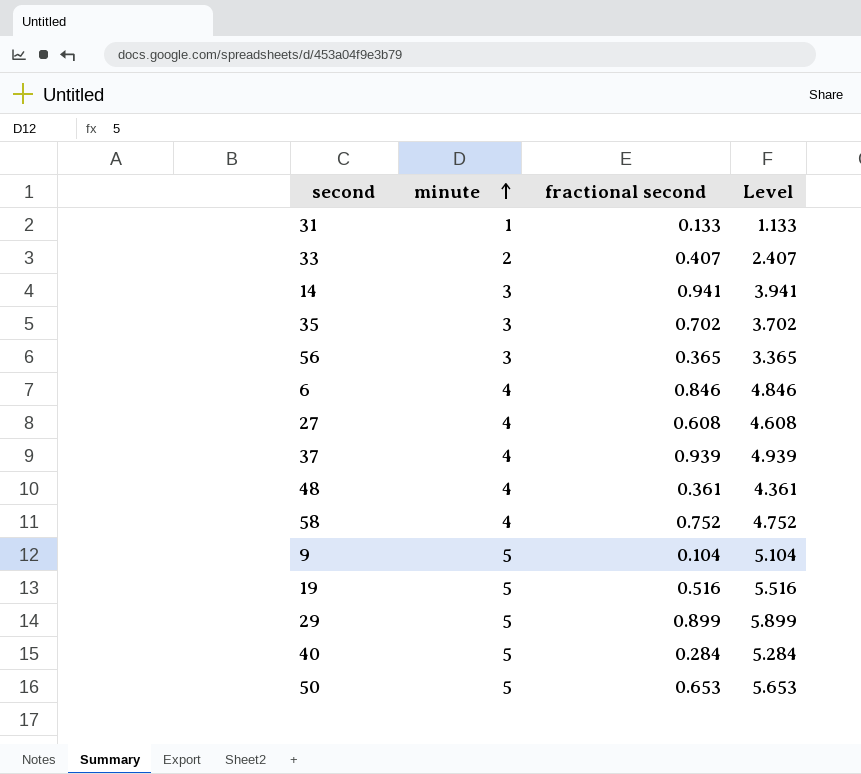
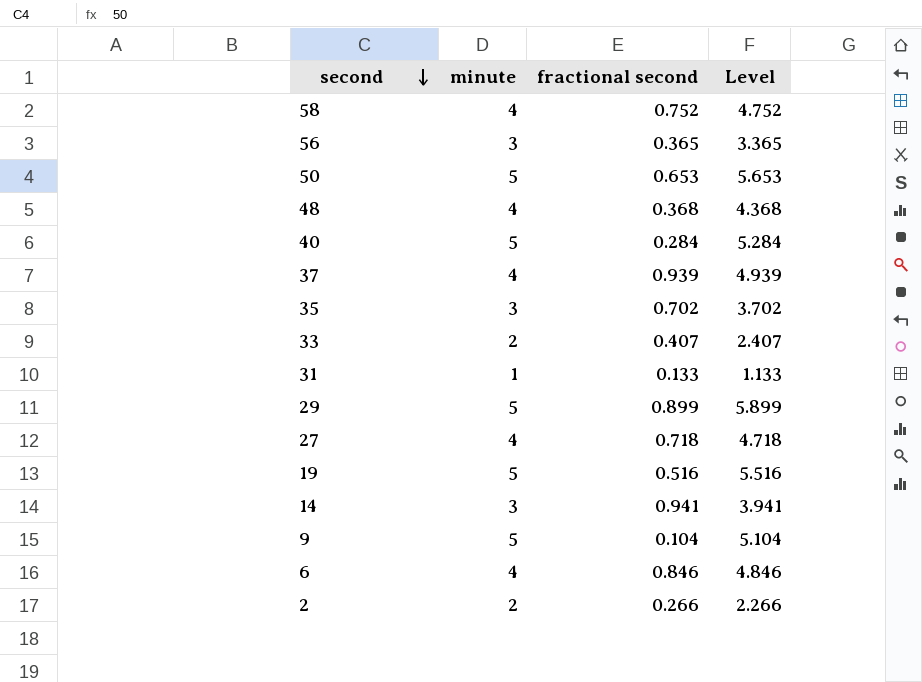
row order: minute ascending -> second descending
48 | fractional second: 0.361 -> 0.368
48 | Level: 4.361 -> 4.368
27 | fractional second: 0.608 -> 0.718
27 | Level: 4.608 -> 4.718
row 2: none -> 2 | 0.266 | 2.266

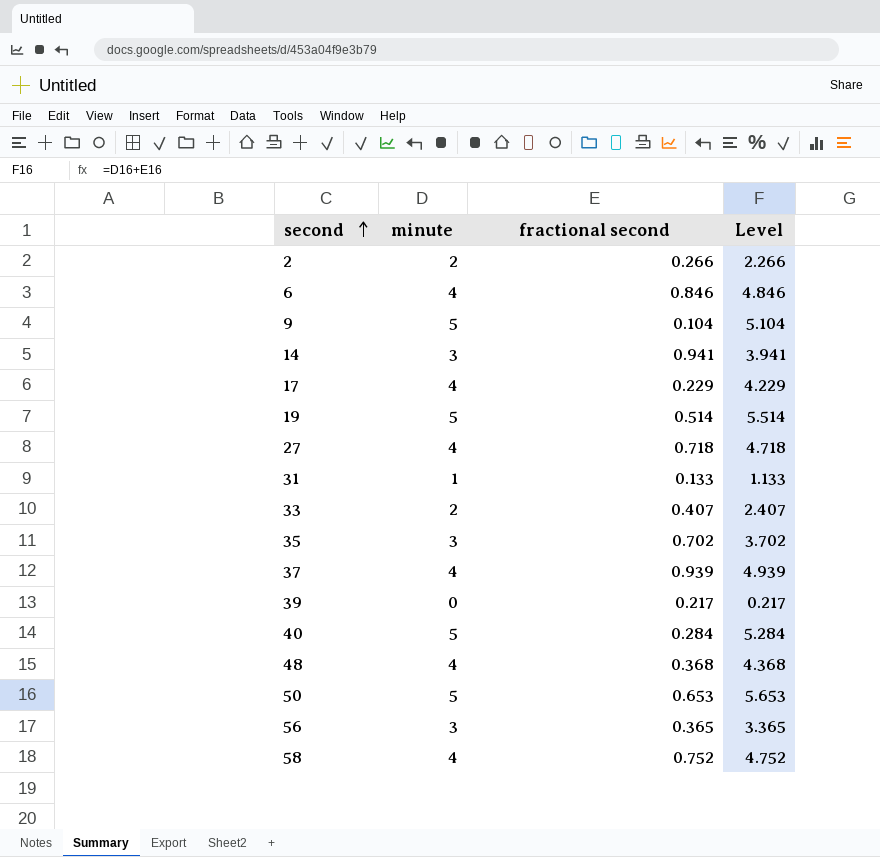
row order: second descending -> second ascending
row 29: 5 | 0.899 | 5.899 -> none
row 17: none -> 4 | 0.229 | 4.229
19 | fractional second: 0.516 -> 0.514
19 | Level: 5.516 -> 5.514
row 39: none -> 0 | 0.217 | 0.217

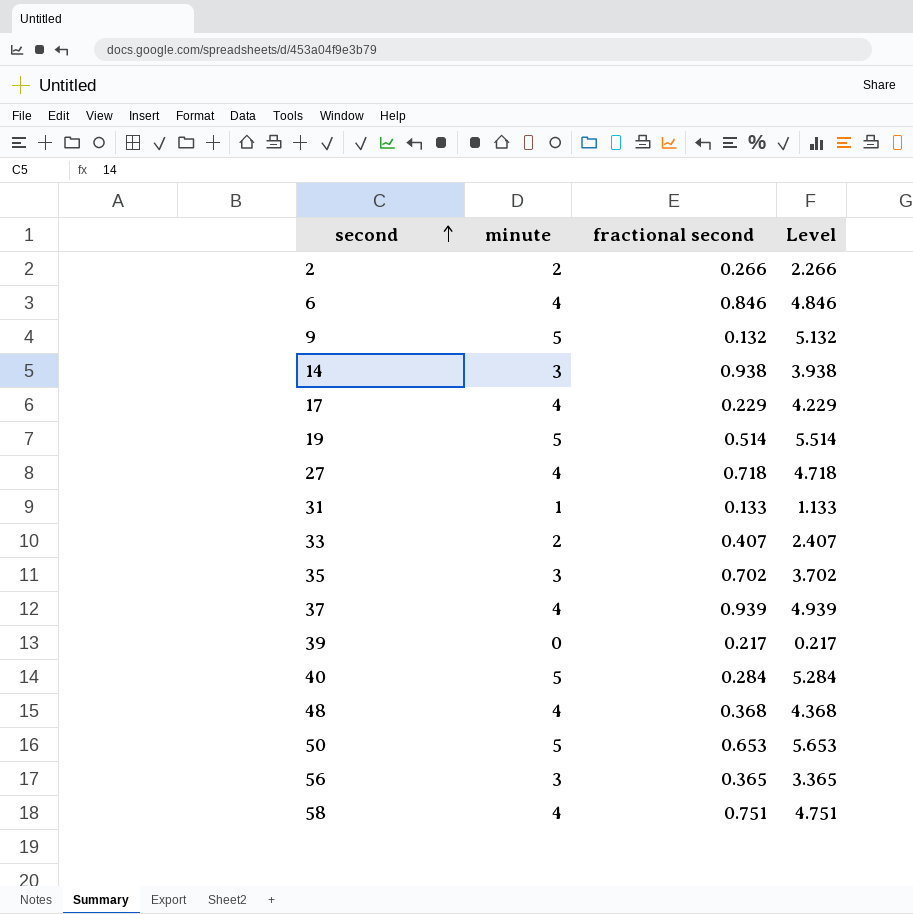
9 | fractional second: 0.104 -> 0.132
9 | Level: 5.104 -> 5.132
14 | fractional second: 0.941 -> 0.938
14 | Level: 3.941 -> 3.938
58 | fractional second: 0.752 -> 0.751
58 | Level: 4.752 -> 4.751

